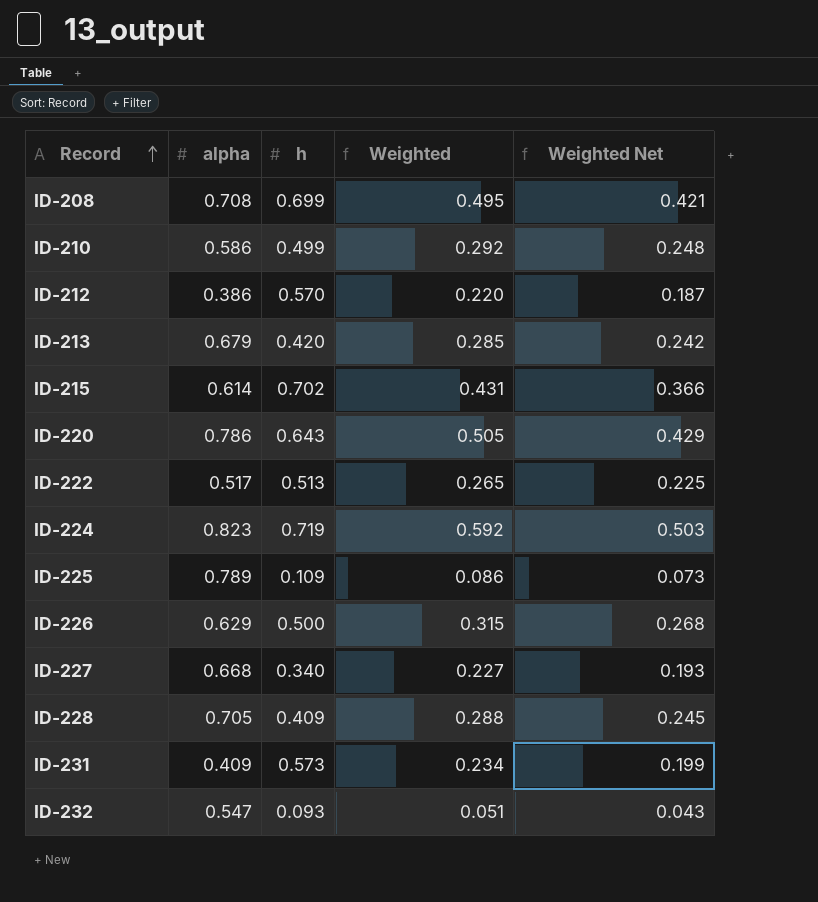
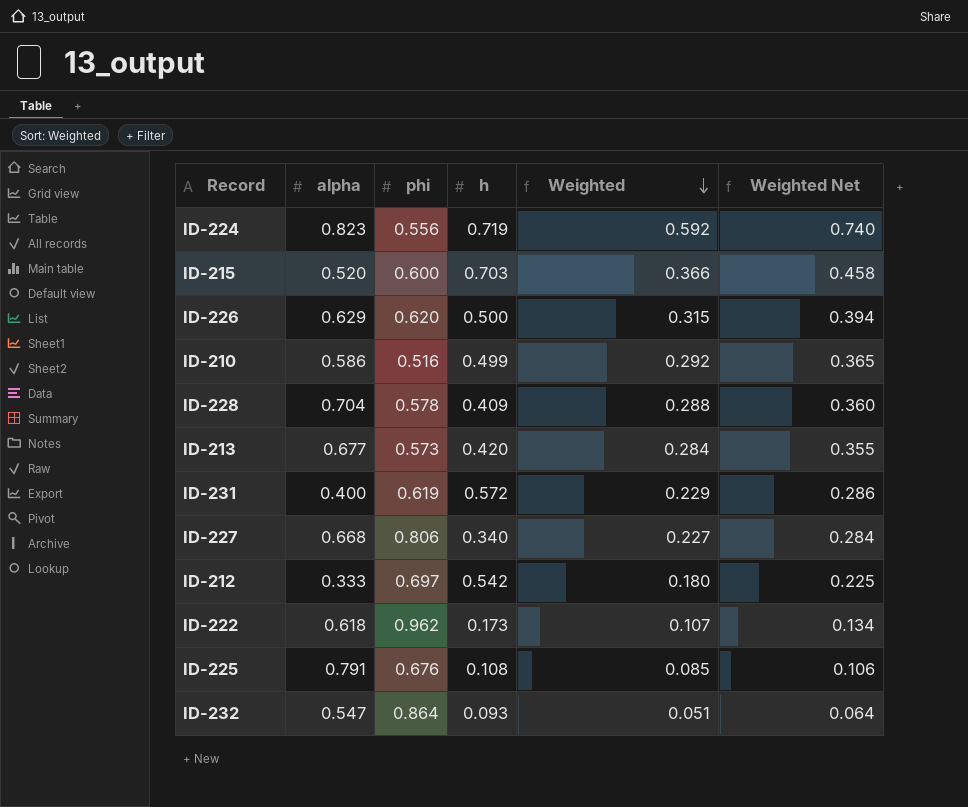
row order: Record ascending -> Weighted descending
column phi | position: none -> 3
column Weighted Net | formula: [Weighted] * 0.85 -> [Weighted] * 1.25
row ID-208: 0.708 | 0.699 | 0.495 | 0.421 -> none
row ID-220: 0.786 | 0.643 | 0.505 | 0.429 -> none
ID-215 | alpha: 0.614 -> 0.520
ID-215 | h: 0.702 -> 0.703
ID-215 | Weighted: 0.431 -> 0.366
ID-228 | alpha: 0.705 -> 0.704
ID-213 | alpha: 0.679 -> 0.677
ID-213 | Weighted: 0.285 -> 0.284
ID-231 | alpha: 0.409 -> 0.400
ID-231 | h: 0.573 -> 0.572
ID-231 | Weighted: 0.234 -> 0.229
ID-212 | alpha: 0.386 -> 0.333
ID-212 | h: 0.570 -> 0.542
ID-212 | Weighted: 0.220 -> 0.180
ID-222 | alpha: 0.517 -> 0.618
ID-222 | h: 0.513 -> 0.173
ID-222 | Weighted: 0.265 -> 0.107
ID-225 | alpha: 0.789 -> 0.791
ID-225 | h: 0.109 -> 0.108
ID-225 | Weighted: 0.086 -> 0.085

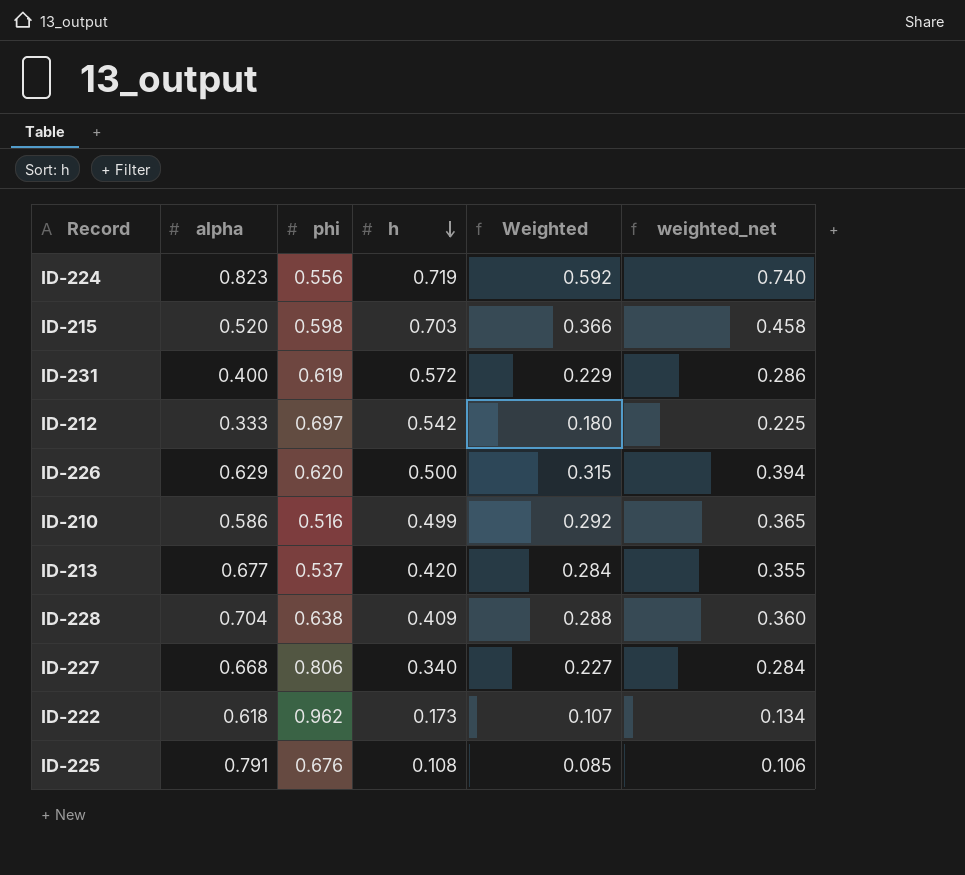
row order: Weighted descending -> h descending
column name: Weighted Net -> weighted_net
row ID-232: 0.547 | 0.864 | 0.093 | 0.051 | 0.064 -> none
ID-215 | phi: 0.600 -> 0.598
ID-213 | phi: 0.573 -> 0.537
ID-228 | phi: 0.578 -> 0.638

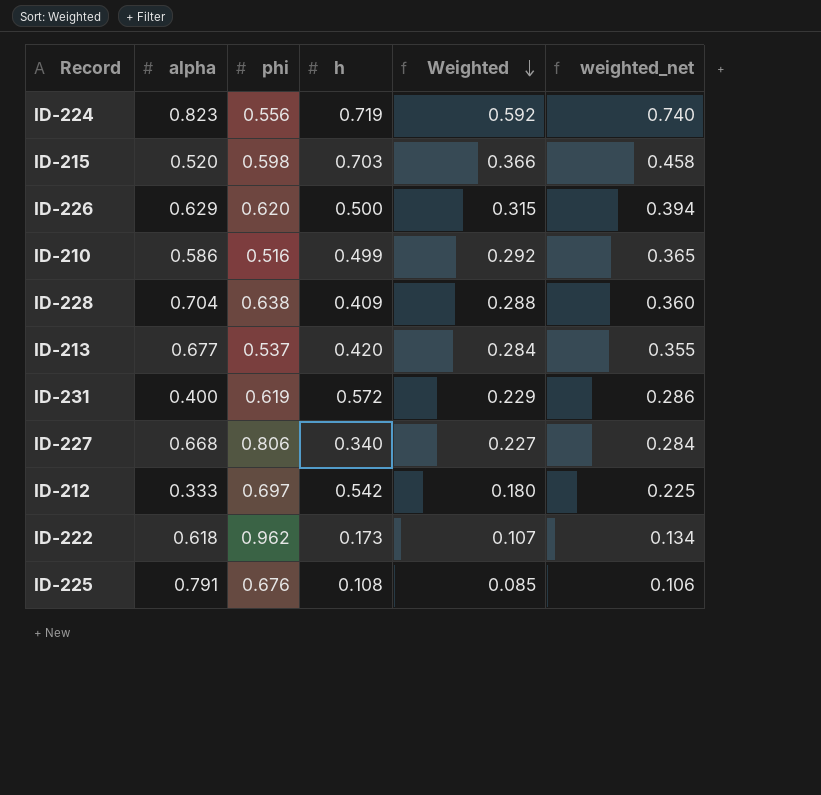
row order: h descending -> Weighted descending

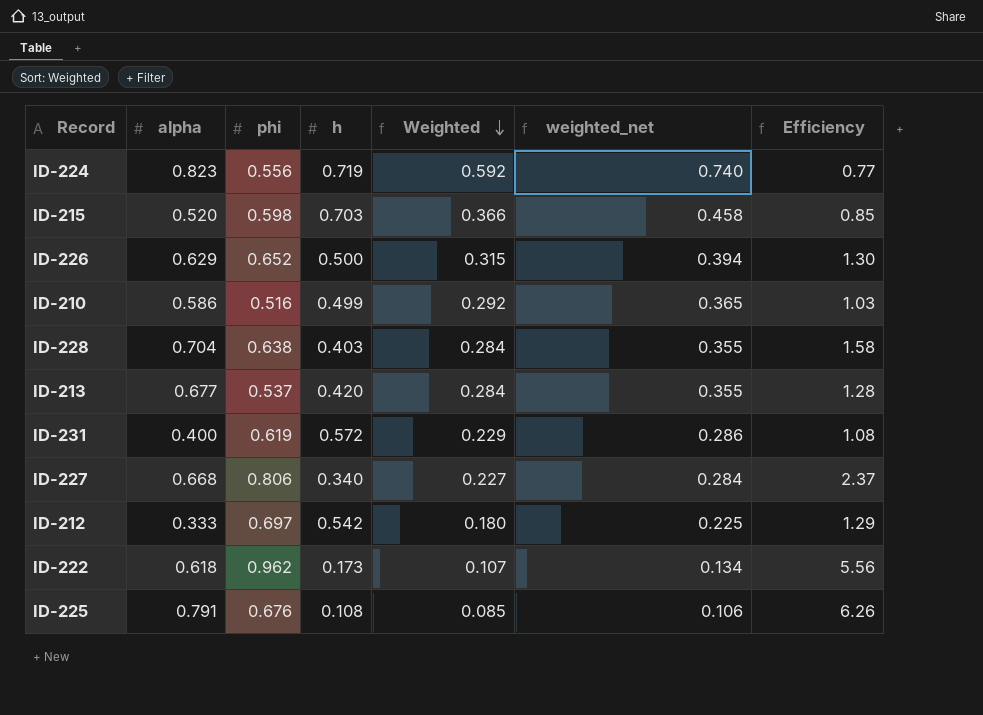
column Efficiency | formula: none -> [phi] / [h]
ID-226 | phi: 0.620 -> 0.652
ID-228 | h: 0.409 -> 0.403
ID-228 | Weighted: 0.288 -> 0.284
ID-228 | weighted_net: 0.360 -> 0.355

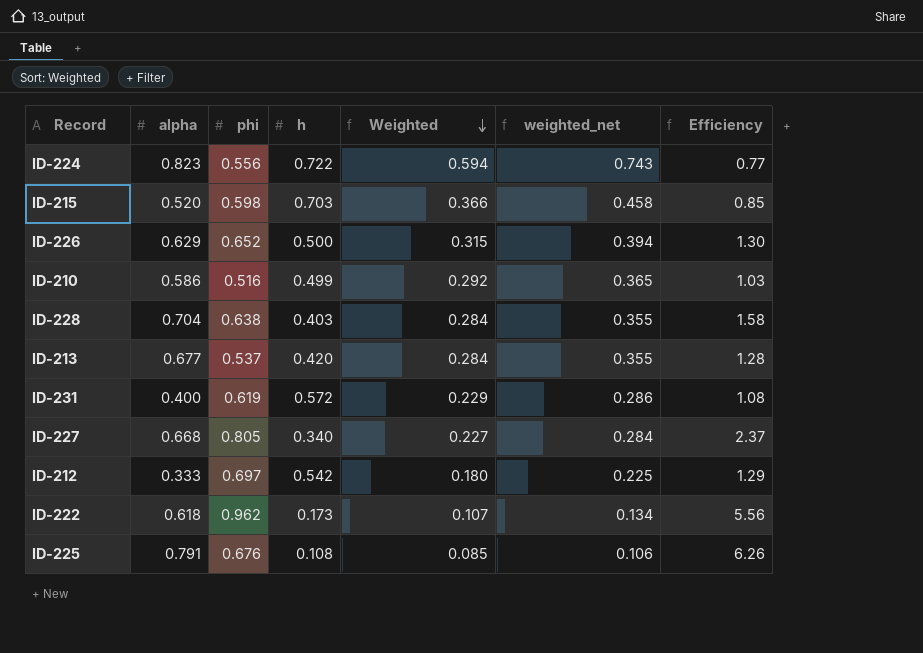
ID-224 | h: 0.719 -> 0.722
ID-224 | Weighted: 0.592 -> 0.594
ID-224 | weighted_net: 0.740 -> 0.743
ID-227 | phi: 0.806 -> 0.805

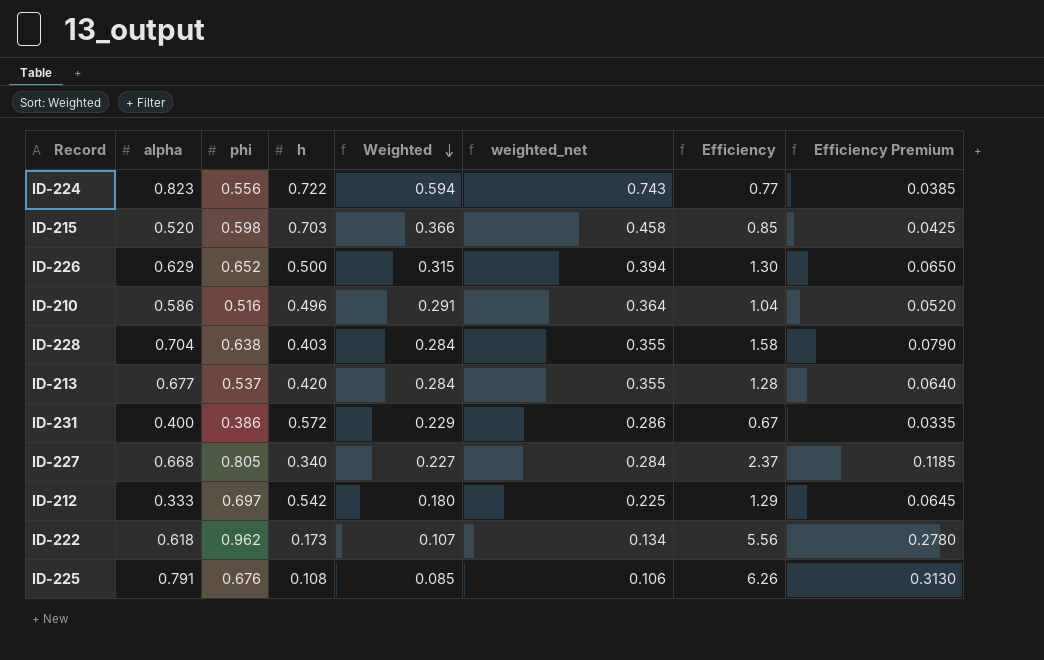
column Efficiency Premium | formula: none -> [Efficiency] * 0.05
ID-210 | h: 0.499 -> 0.496
ID-210 | Weighted: 0.292 -> 0.291
ID-210 | weighted_net: 0.365 -> 0.364
ID-210 | Efficiency: 1.03 -> 1.04
ID-231 | phi: 0.619 -> 0.386
ID-231 | Efficiency: 1.08 -> 0.67

